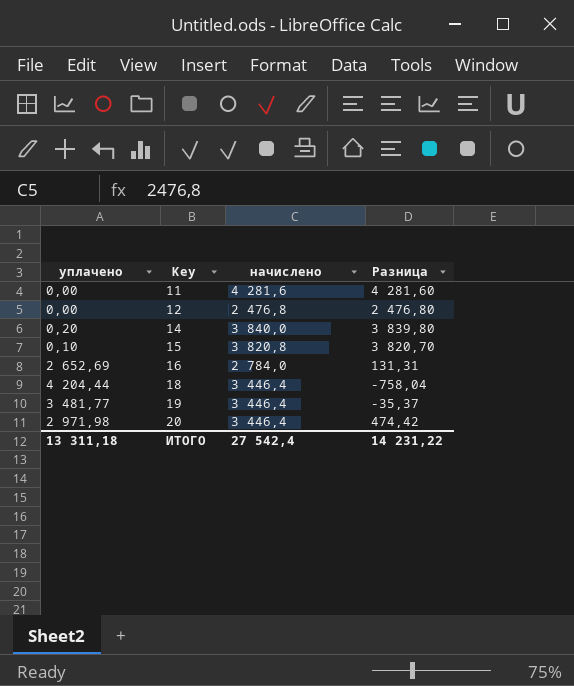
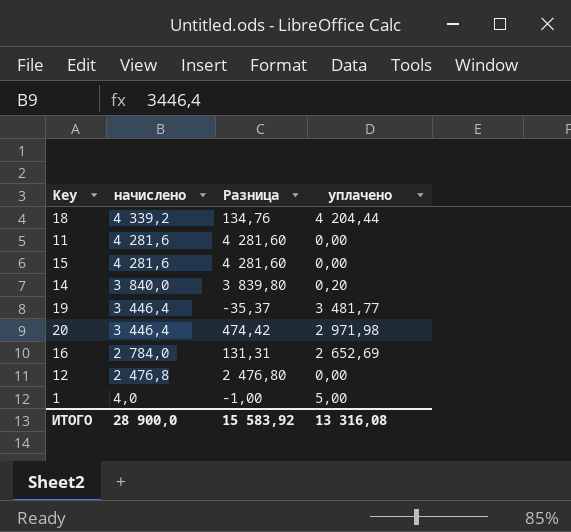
row order: Key ascending -> начислено descending
column уплачено | position: 1 -> 4
18 | начислено: 3 446,4 -> 4 339,2
18 | Разница: -758,04 -> 134,76
15 | начислено: 3 820,8 -> 4 281,6
15 | Разница: 3 820,70 -> 4 281,60
15 | уплачено: 0,10 -> 0,00
row 1: none -> 4,0 | -1,00 | 5,00
ИТОГО | начислено: 27 542,4 -> 28 900,0
ИТОГО | Разница: 14 231,22 -> 15 583,92
ИТОГО | уплачено: 13 311,18 -> 13 316,08

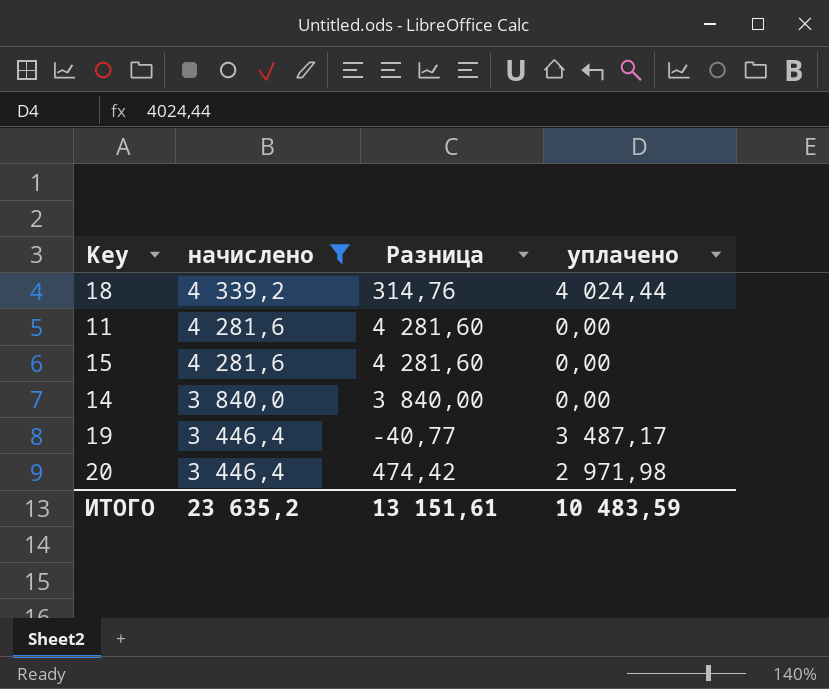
filter: none -> начислено >= 3 446,4
18 | Разница: 134,76 -> 314,76
18 | уплачено: 4 204,44 -> 4 024,44
14 | Разница: 3 839,80 -> 3 840,00
14 | уплачено: 0,20 -> 0,00
19 | Разница: -35,37 -> -40,77
19 | уплачено: 3 481,77 -> 3 487,17
ИТОГО | начислено: 28 900,0 -> 23 635,2
ИТОГО | Разница: 15 583,92 -> 13 151,61
ИТОГО | уплачено: 13 316,08 -> 10 483,59

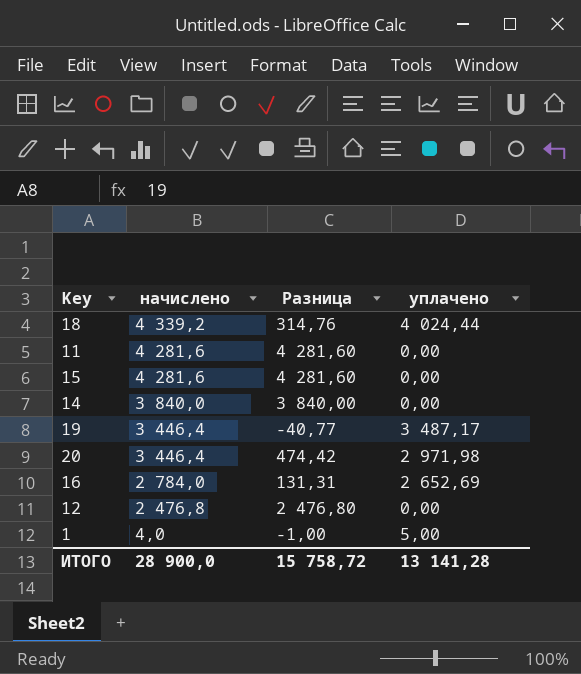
filter: начислено >= 3 446,4 -> none
ИТОГО | начислено: 23 635,2 -> 28 900,0
ИТОГО | Разница: 13 151,61 -> 15 758,72
ИТОГО | уплачено: 10 483,59 -> 13 141,28

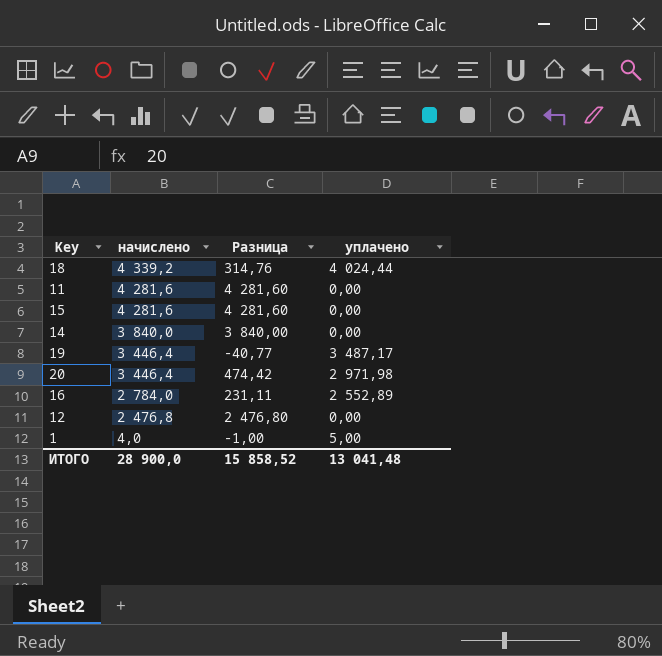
16 | Разница: 131,31 -> 231,11
16 | уплачено: 2 652,69 -> 2 552,89
ИТОГО | Разница: 15 758,72 -> 15 858,52
ИТОГО | уплачено: 13 141,28 -> 13 041,48

